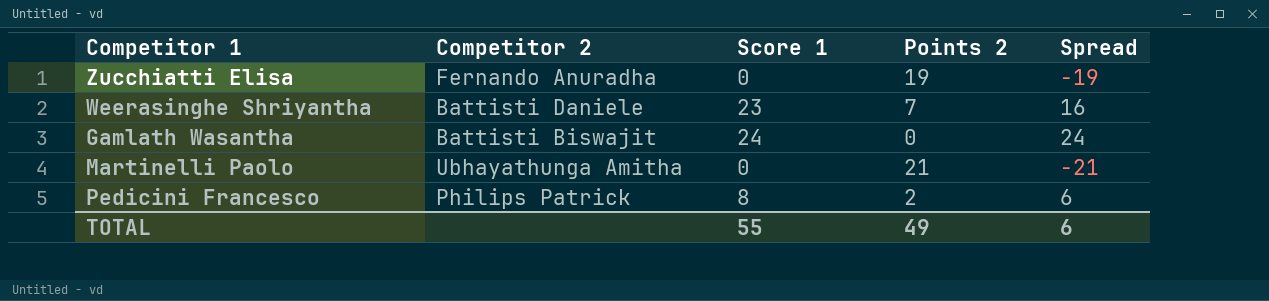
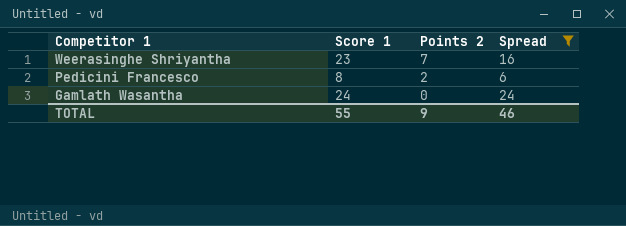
filter: none -> Spread >= 6
row order: none -> Competitor 1 descending
column Competitor 2 | position: 2 -> none
TOTAL | Points 2: 49 -> 9
TOTAL | Spread: 6 -> 46

